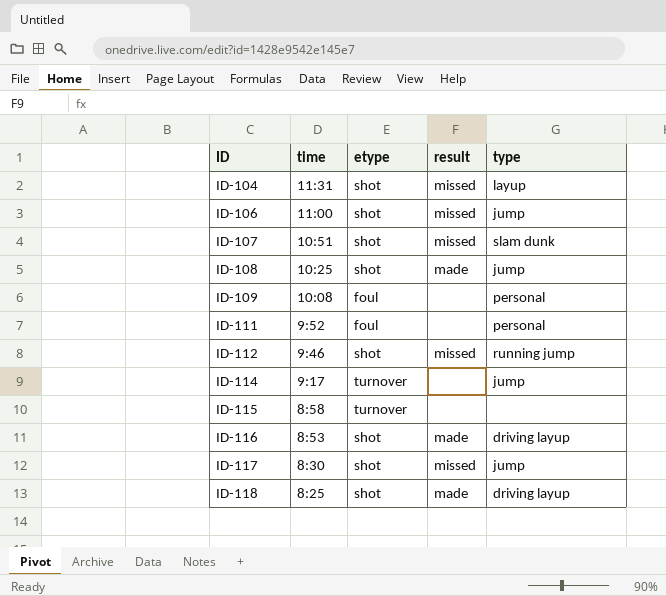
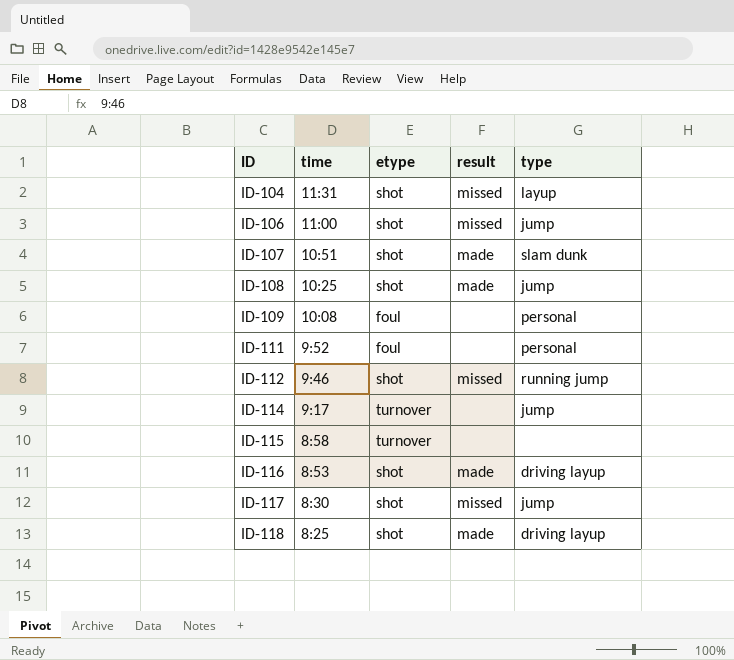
ID-107 | result: missed -> made

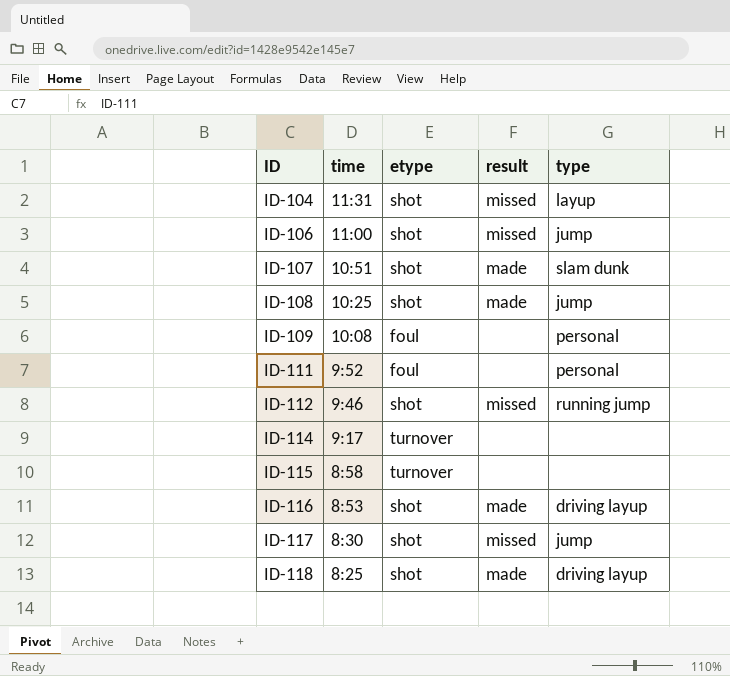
ID-114 | type: jump -> none

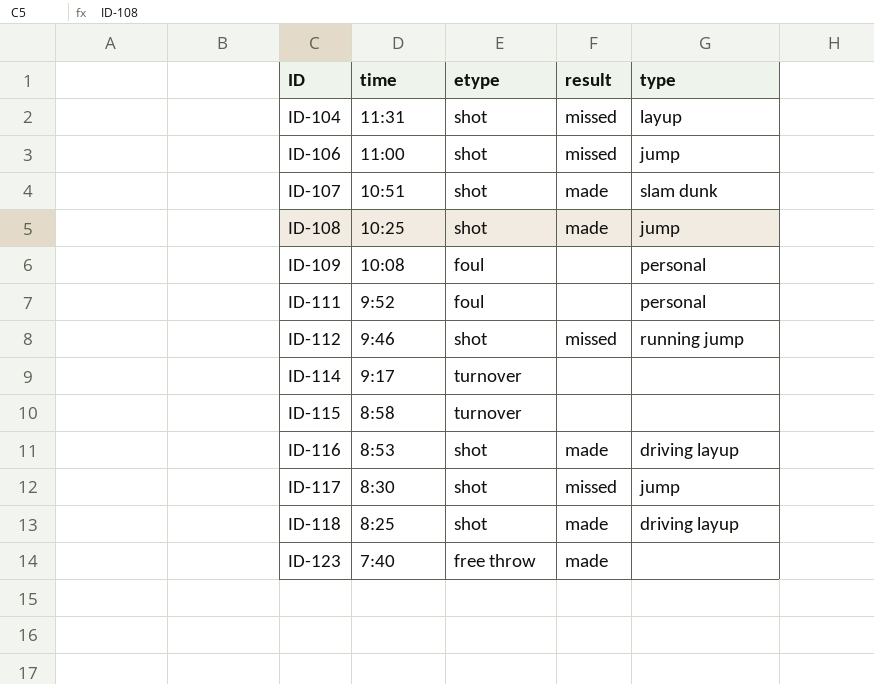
row ID-123: none -> 7:40 | free throw | made | none

